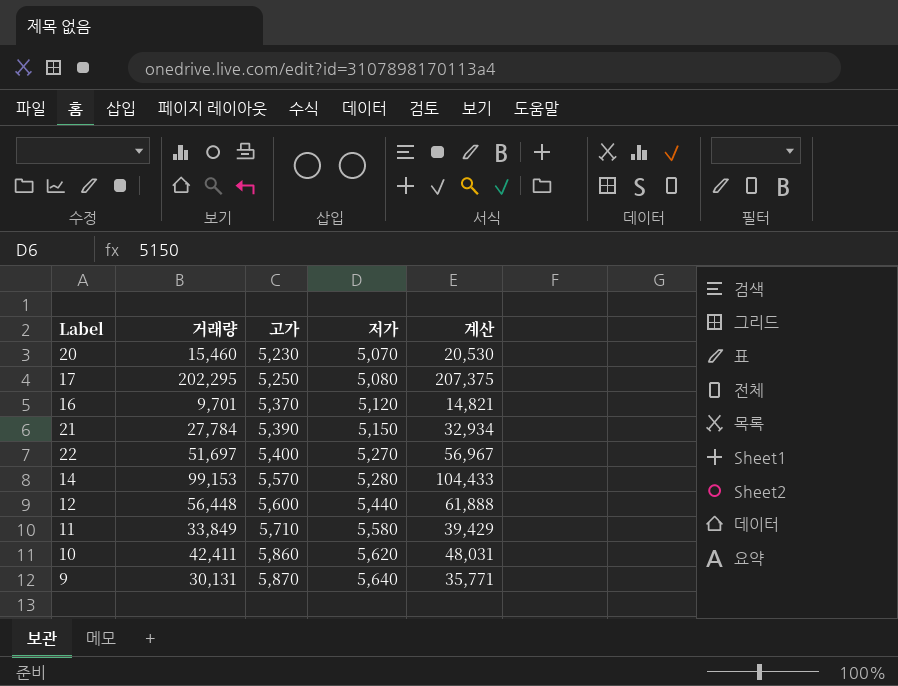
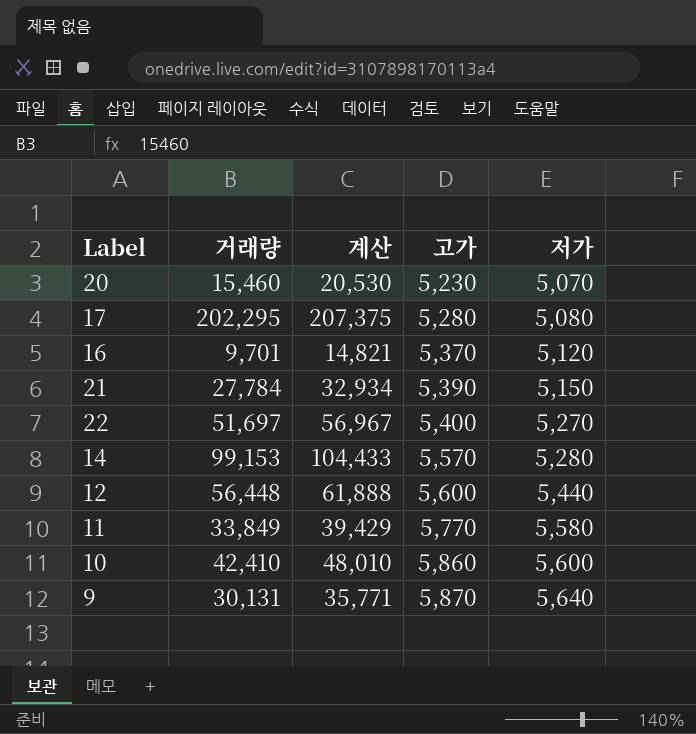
column 계산 | position: 5 -> 3
17 | 고가: 5,250 -> 5,280
11 | 고가: 5,710 -> 5,770
10 | 거래량: 42,411 -> 42,410
10 | 계산: 48,031 -> 48,010
10 | 저가: 5,620 -> 5,600

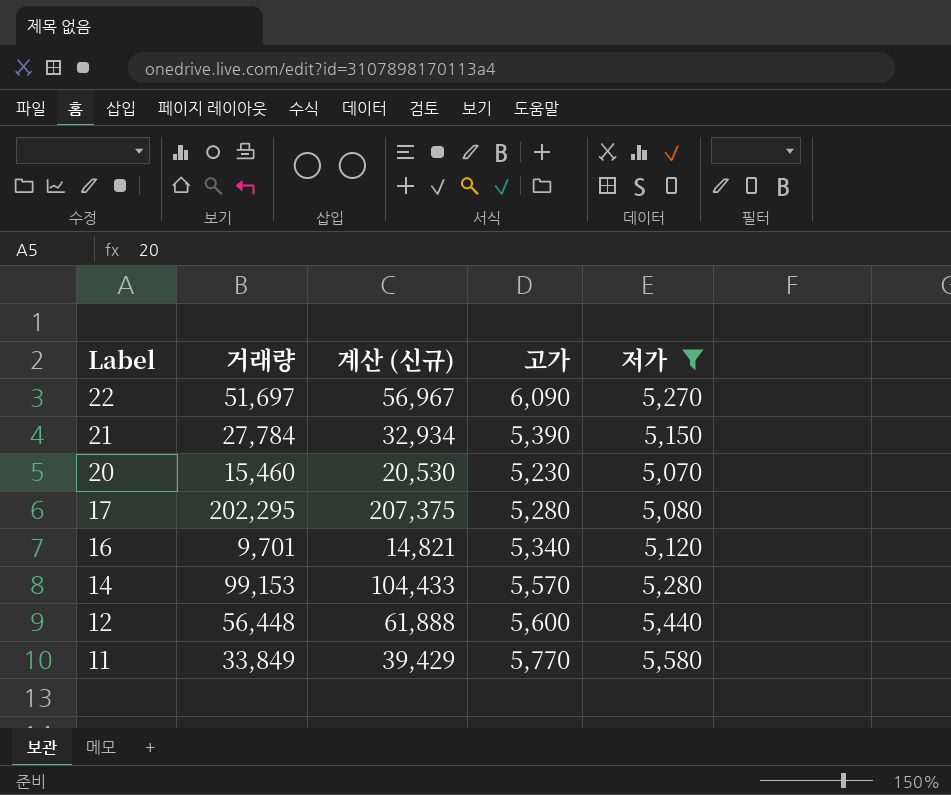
filter: none -> 저가 <= 5,580
row order: 고가 ascending -> Label descending
column name: 계산 -> 계산 (신규)
22 | 고가: 5,400 -> 6,090
16 | 고가: 5,370 -> 5,340

